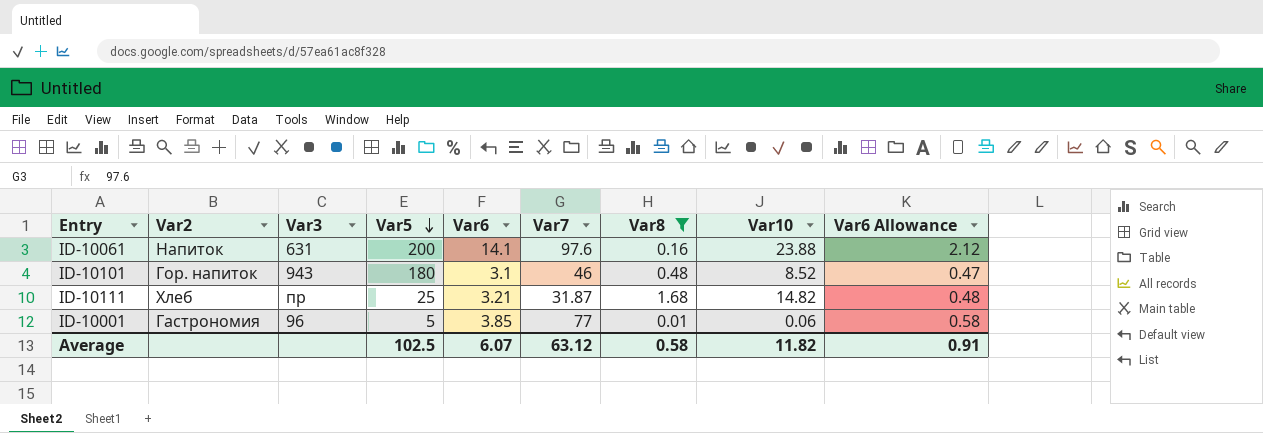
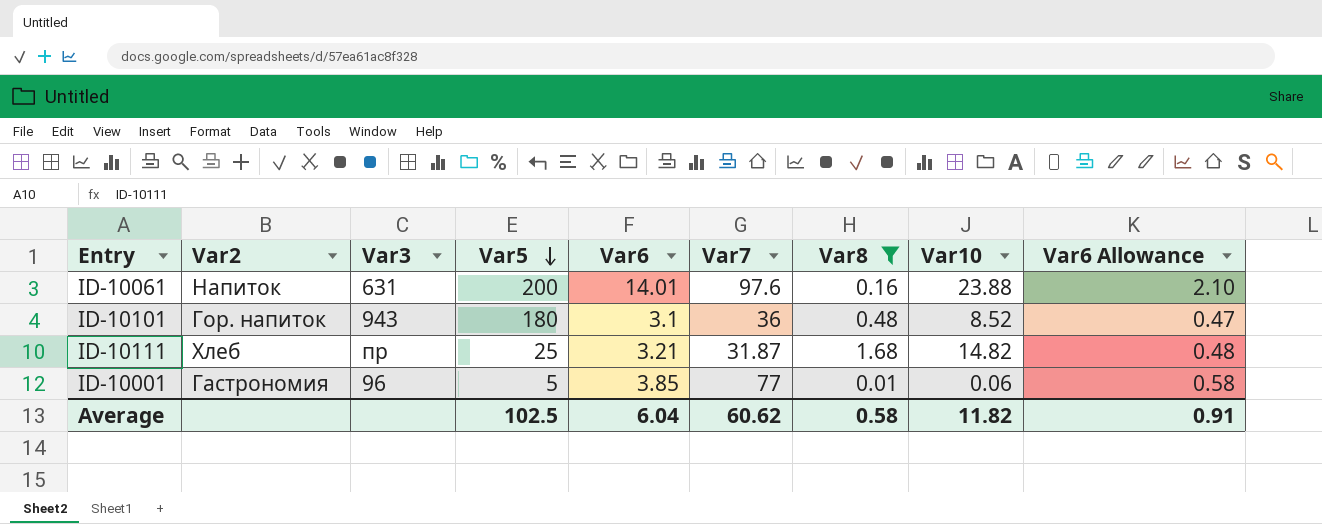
ID-10061 | Var6: 14.1 -> 14.01
ID-10061 | Var6 Allowance: 2.12 -> 2.10
ID-10101 | Var7: 46 -> 36
Average | Var6: 6.07 -> 6.04
Average | Var7: 63.12 -> 60.62

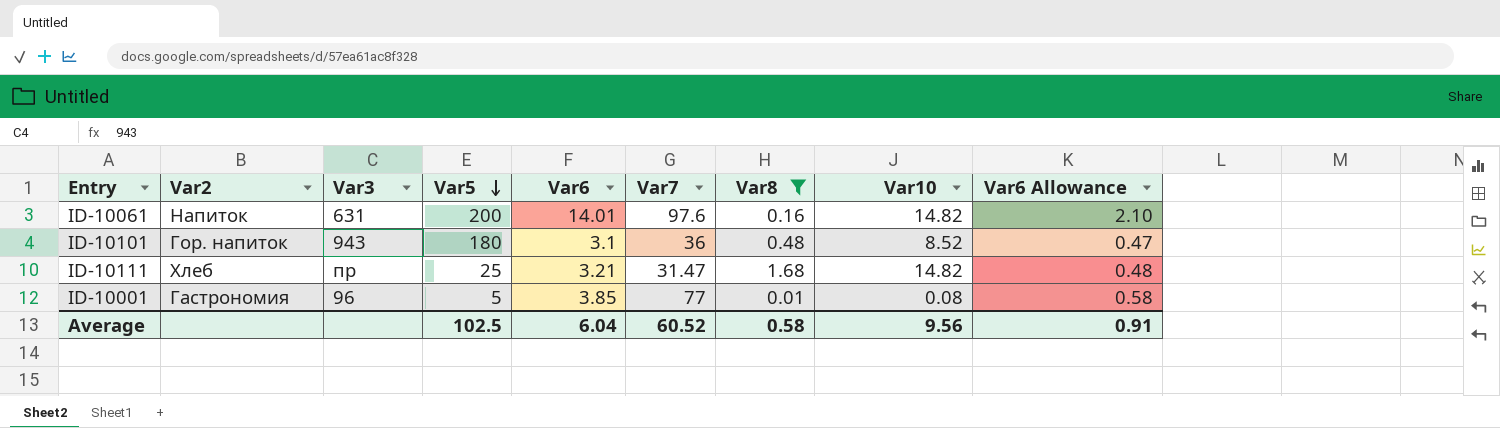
ID-10061 | Var10: 23.88 -> 14.82
ID-10111 | Var7: 31.87 -> 31.47
ID-10001 | Var10: 0.06 -> 0.08
Average | Var7: 60.62 -> 60.52
Average | Var10: 11.82 -> 9.56

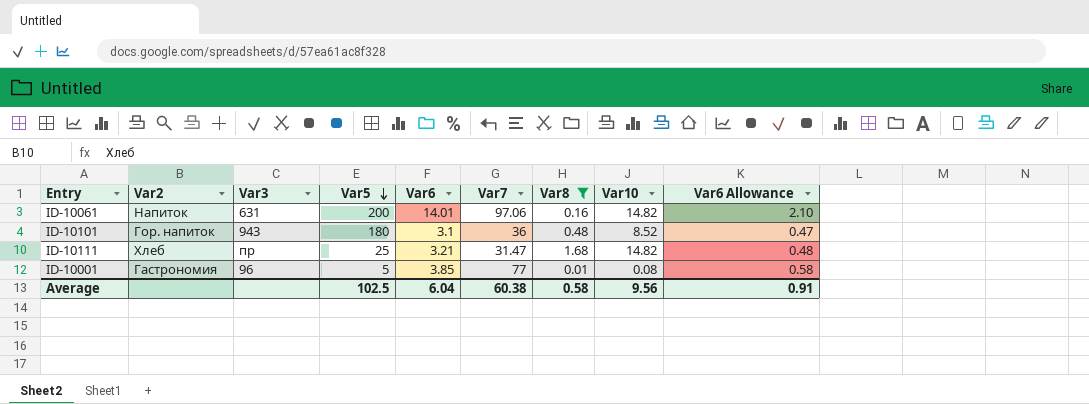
ID-10061 | Var7: 97.6 -> 97.06
Average | Var7: 60.52 -> 60.38

